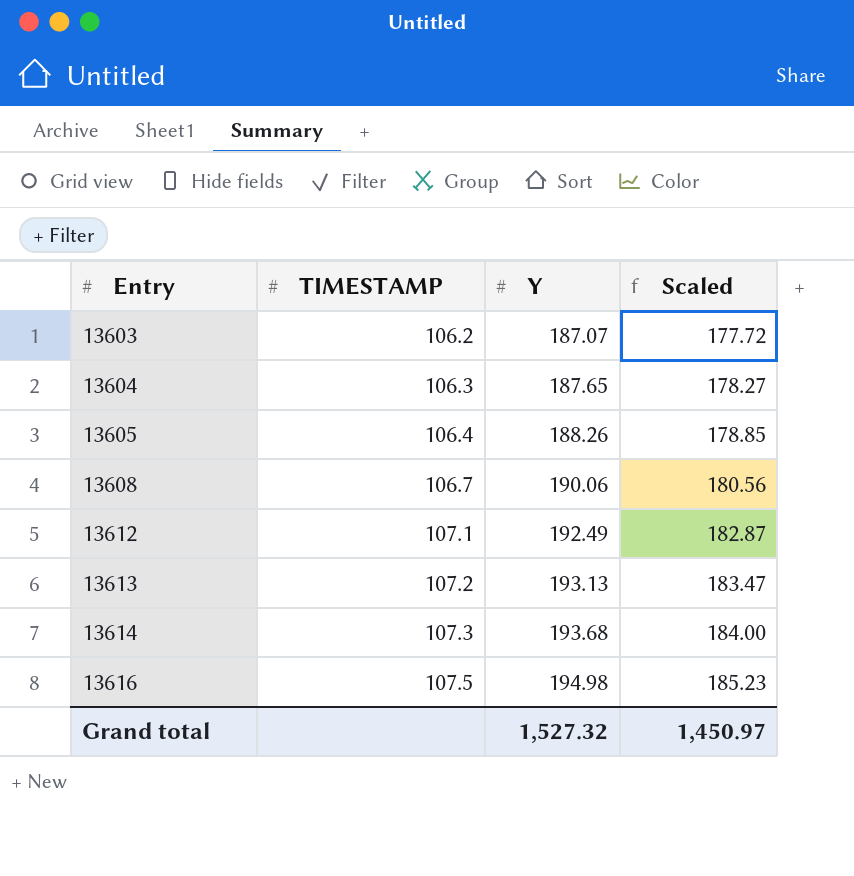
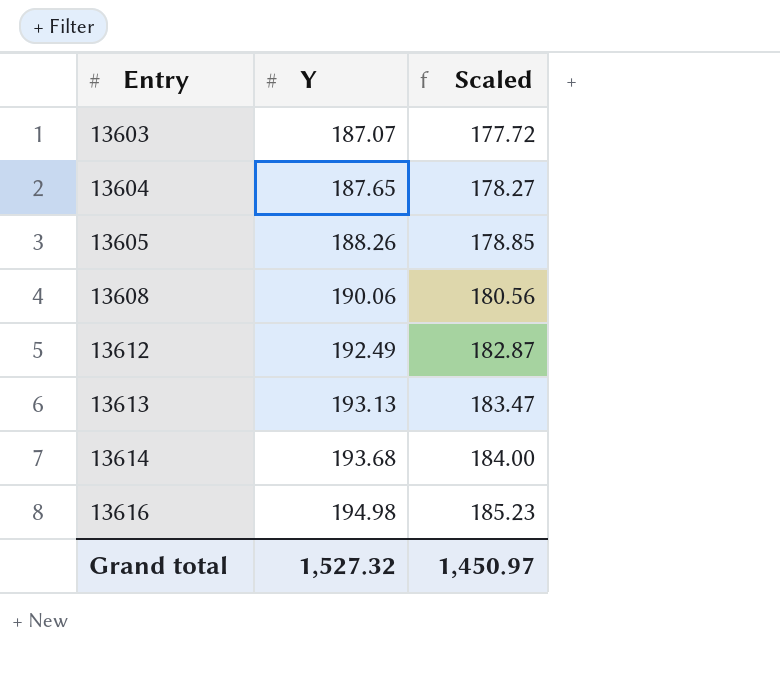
column TIMESTAMP | position: 2 -> none

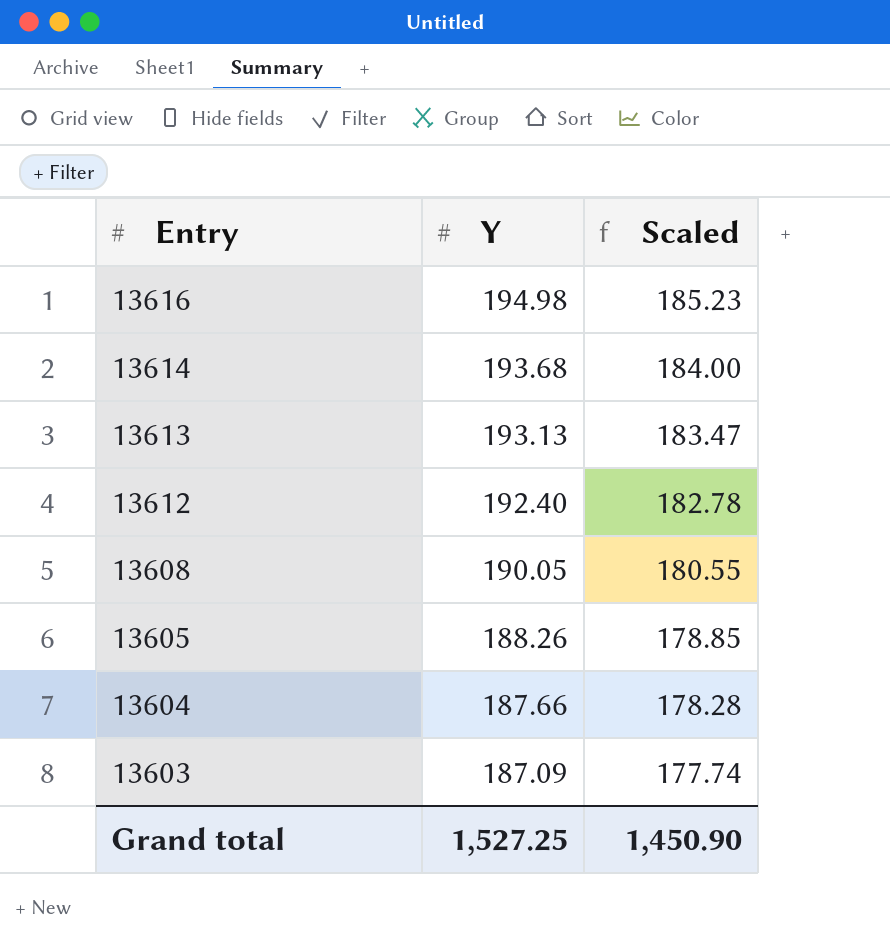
row order: Entry ascending -> Entry descending
13612 | Y: 192.49 -> 192.40
13612 | Scaled: 182.87 -> 182.78
13608 | Y: 190.06 -> 190.05
13608 | Scaled: 180.56 -> 180.55
13604 | Y: 187.65 -> 187.66
13604 | Scaled: 178.27 -> 178.28
13603 | Y: 187.07 -> 187.09
13603 | Scaled: 177.72 -> 177.74
Grand total | Y: 1,527.32 -> 1,527.25
Grand total | Scaled: 1,450.97 -> 1,450.90

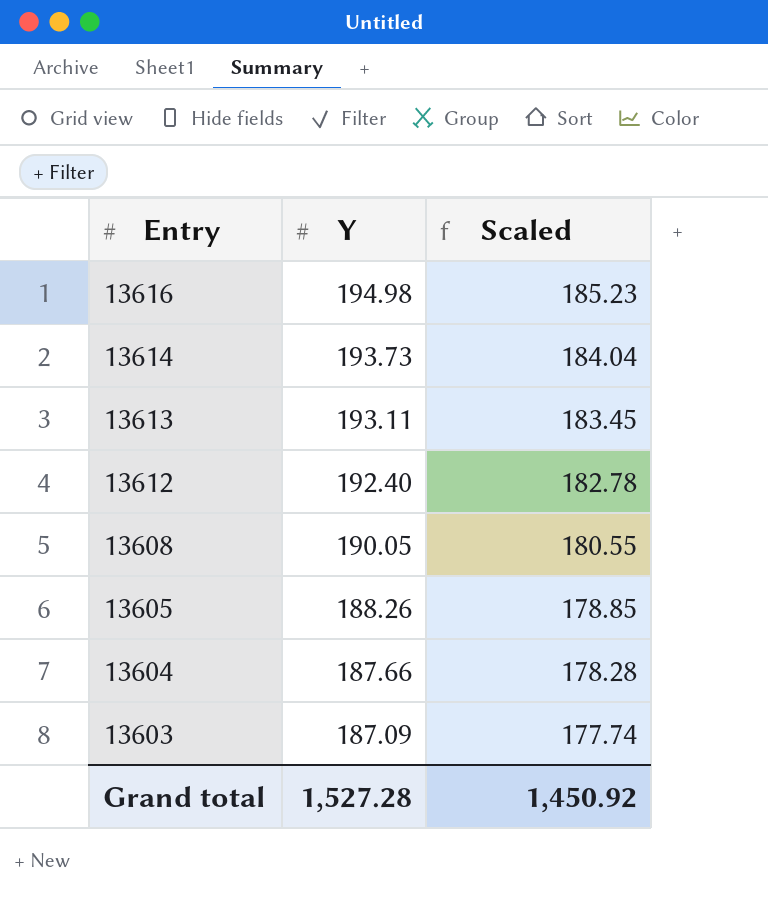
13614 | Y: 193.68 -> 193.73
13614 | Scaled: 184.00 -> 184.04
13613 | Y: 193.13 -> 193.11
13613 | Scaled: 183.47 -> 183.45
Grand total | Y: 1,527.25 -> 1,527.28
Grand total | Scaled: 1,450.90 -> 1,450.92

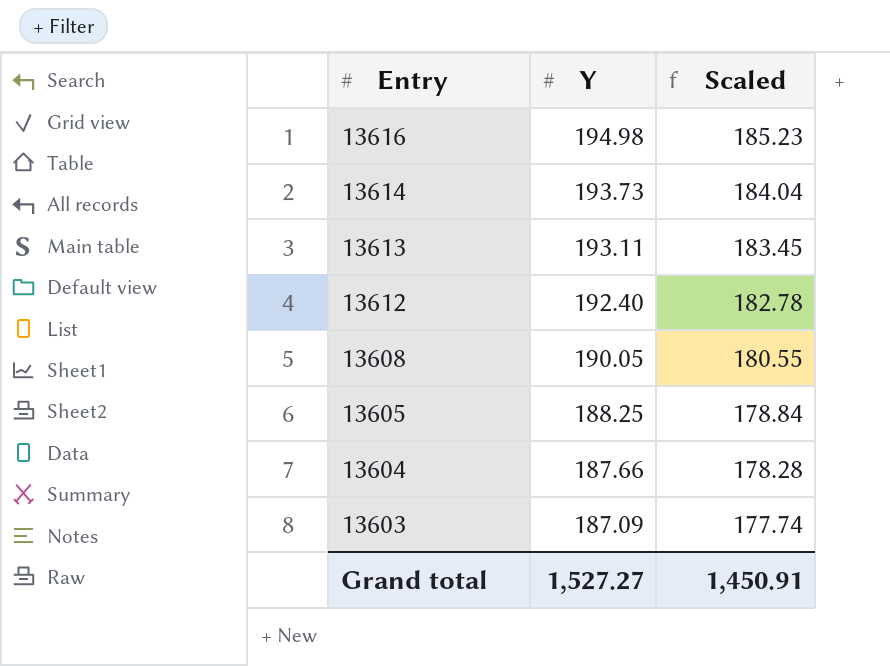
13605 | Y: 188.26 -> 188.25
13605 | Scaled: 178.85 -> 178.84
Grand total | Y: 1,527.28 -> 1,527.27
Grand total | Scaled: 1,450.92 -> 1,450.91

